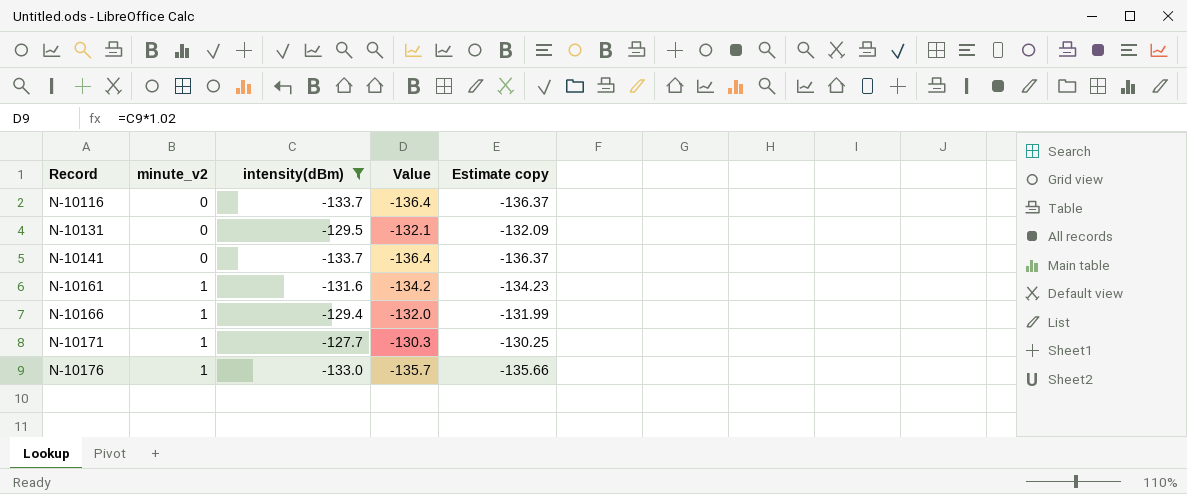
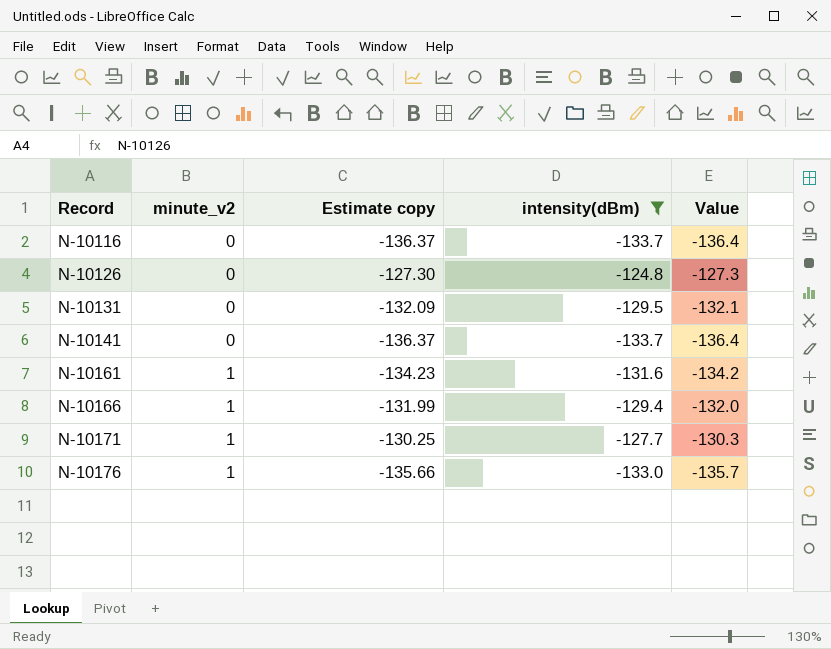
column Estimate copy | position: 5 -> 3
row N-10126: none -> 0 | -127.30 | -124.8 | -127.3

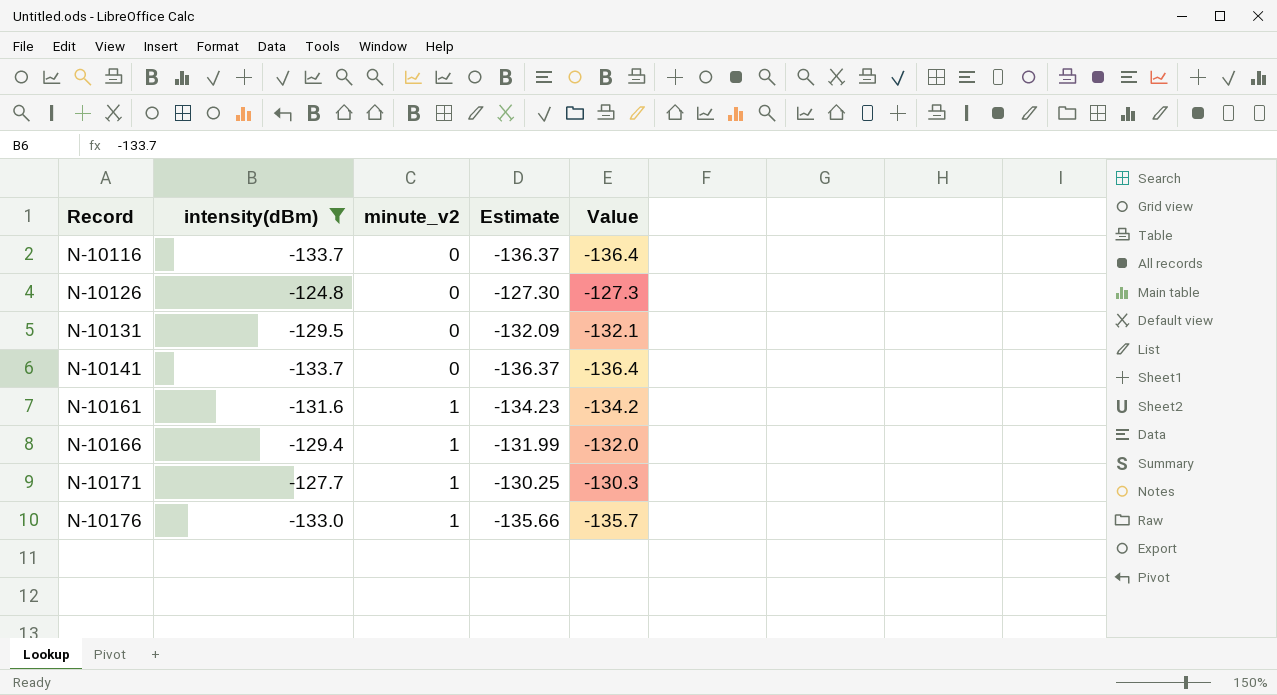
column intensity(dBm) | position: 4 -> 2
column name: Estimate copy -> Estimate

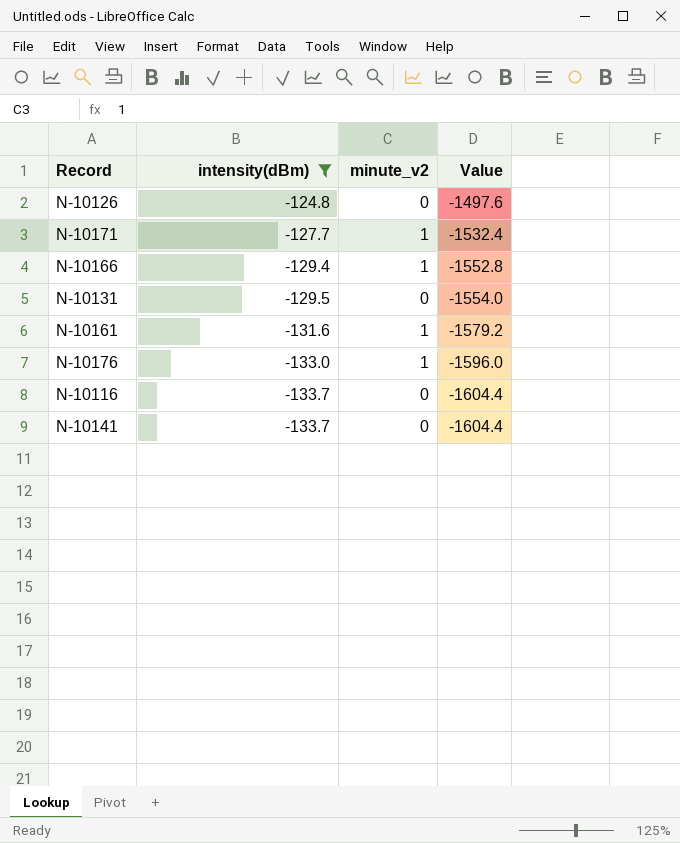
row order: Record ascending -> intensity(dBm) descending
column Estimate | formula: [intensity(dBm)] * 1.02 -> none
column Value | formula: [intensity(dBm)] * 1.02 -> [intensity(dBm)] * 12

